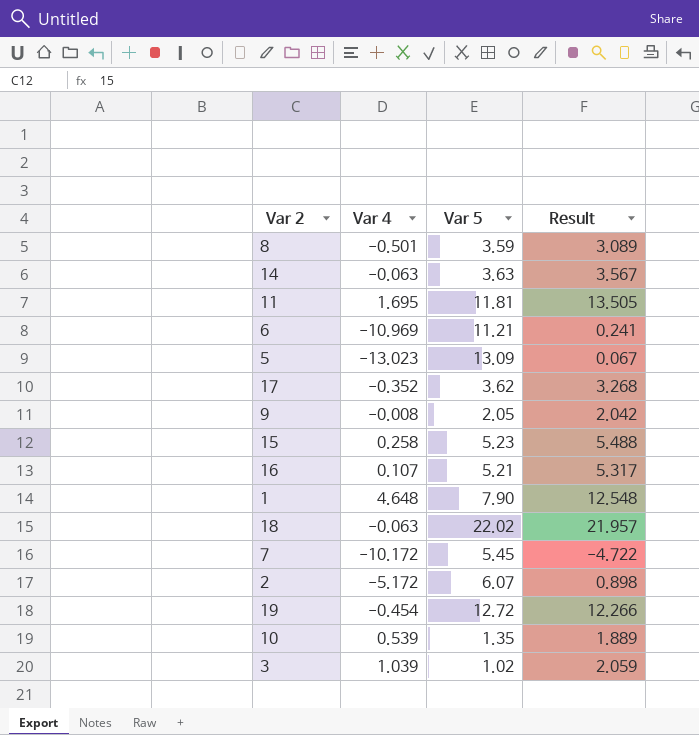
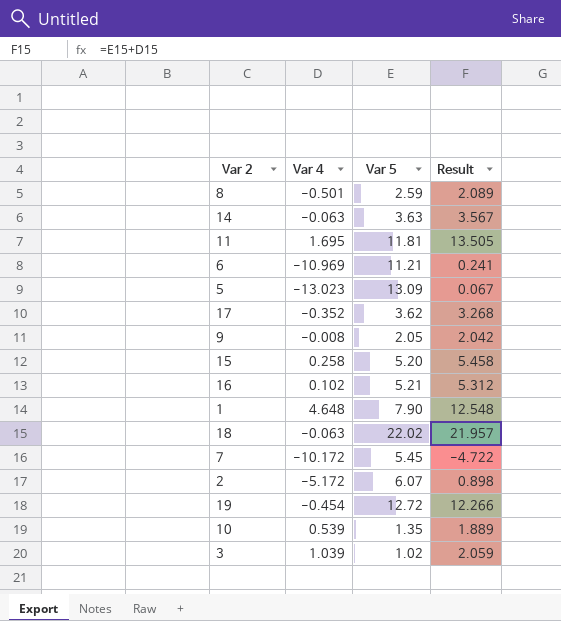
8 | Var 5: 3.59 -> 2.59
8 | Result: 3.089 -> 2.089
15 | Var 5: 5.23 -> 5.20
15 | Result: 5.488 -> 5.458
16 | Var 4: 0.107 -> 0.102
16 | Result: 5.317 -> 5.312

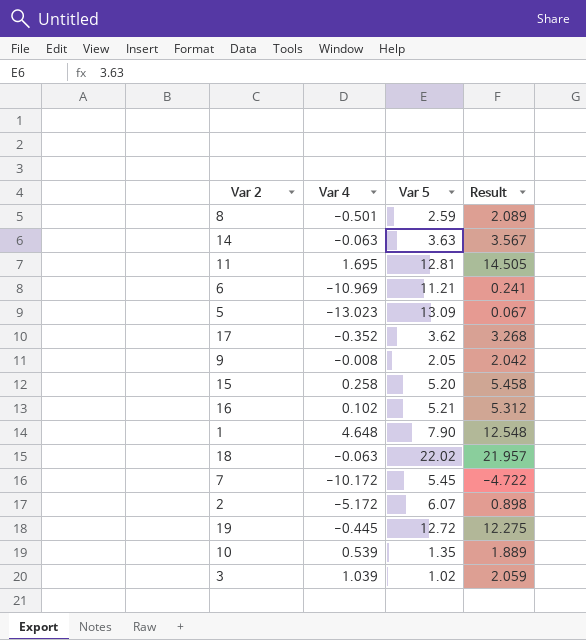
11 | Var 5: 11.81 -> 12.81
11 | Result: 13.505 -> 14.505
19 | Var 4: -0.454 -> -0.445
19 | Result: 12.266 -> 12.275

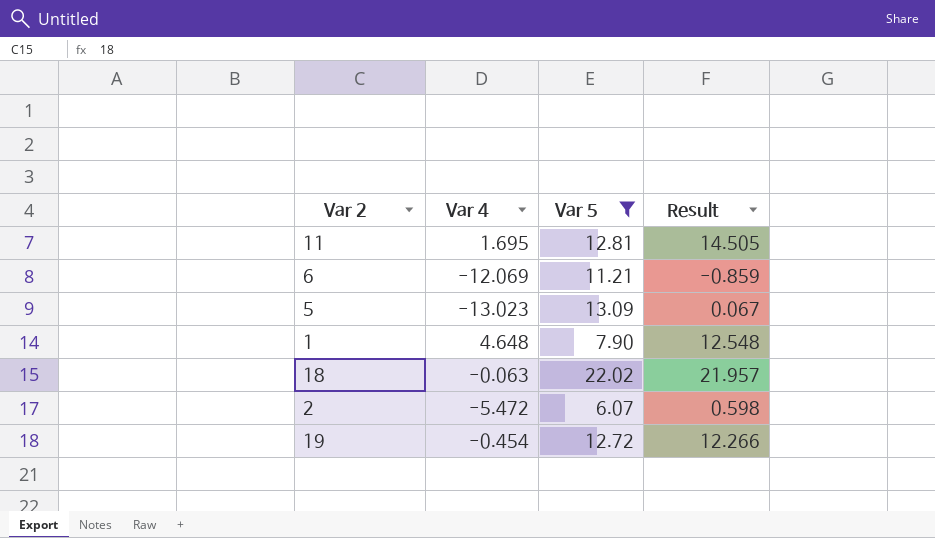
filter: none -> Var 5 >= 6.07
6 | Var 4: -10.969 -> -12.069
6 | Result: 0.241 -> -0.859
2 | Var 4: -5.172 -> -5.472
2 | Result: 0.898 -> 0.598
19 | Var 4: -0.445 -> -0.454
19 | Result: 12.275 -> 12.266

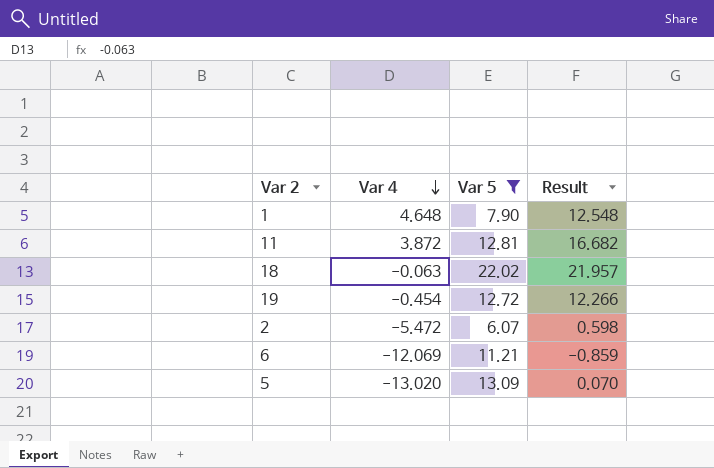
row order: none -> Var 4 descending
11 | Var 4: 1.695 -> 3.872
11 | Result: 14.505 -> 16.682
5 | Var 4: -13.023 -> -13.020
5 | Result: 0.067 -> 0.070

